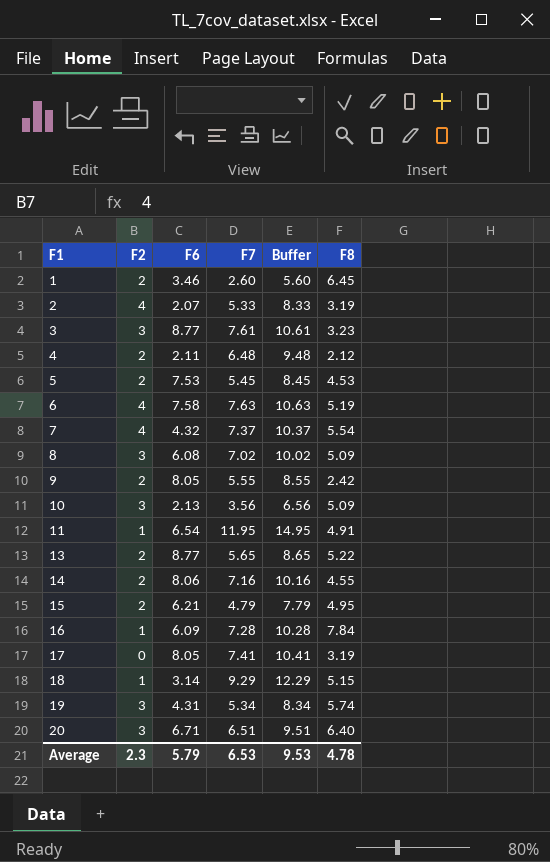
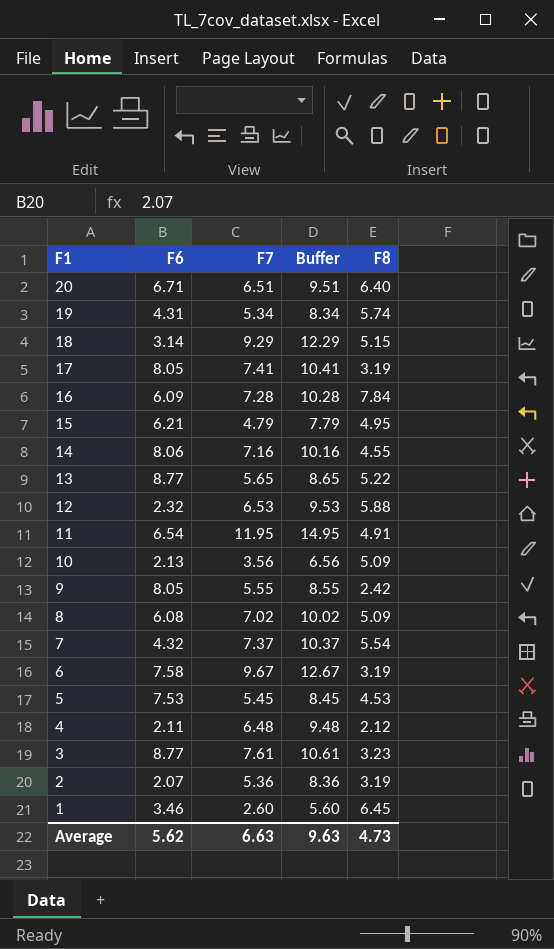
row order: F1 ascending -> F1 descending
column F2 | position: 2 -> none
row 12: none -> 2.32 | 6.53 | 9.53 | 5.88
6 | F7: 7.63 -> 9.67
6 | Buffer: 10.63 -> 12.67
6 | F8: 5.19 -> 3.19
2 | F7: 5.33 -> 5.36
2 | Buffer: 8.33 -> 8.36
Average | F6: 5.79 -> 5.62
Average | F7: 6.53 -> 6.63
Average | Buffer: 9.53 -> 9.63
Average | F8: 4.78 -> 4.73

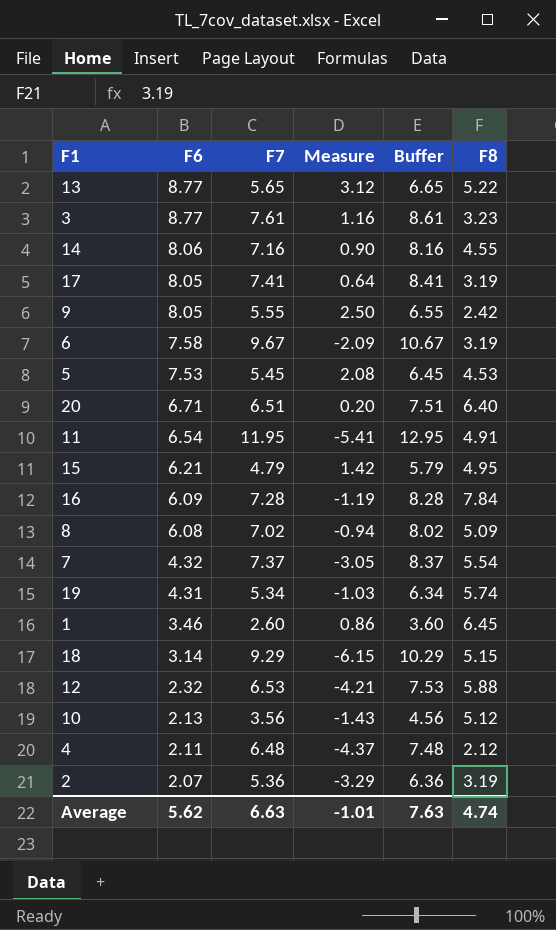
row order: F1 descending -> F6 descending
column Measure | formula: none -> [F6] - [F7]
column Buffer | formula: [F7] + 3 -> [F7] + 1
10 | F8: 5.09 -> 5.12
Average | Buffer: 9.63 -> 7.63
Average | F8: 4.73 -> 4.74

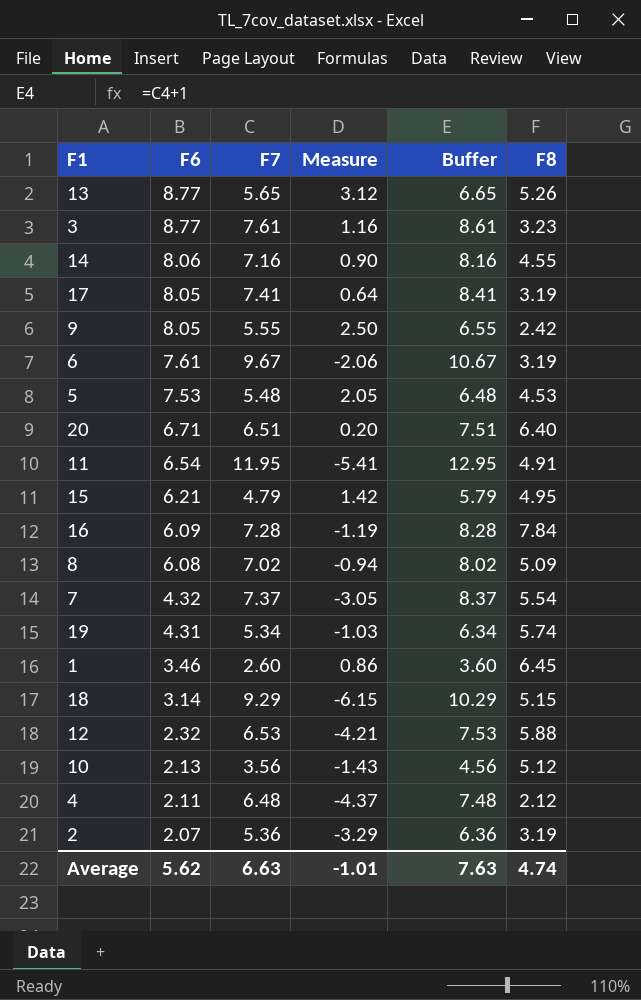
13 | F8: 5.22 -> 5.26
6 | F6: 7.58 -> 7.61
6 | Measure: -2.09 -> -2.06
5 | F7: 5.45 -> 5.48
5 | Measure: 2.08 -> 2.05
5 | Buffer: 6.45 -> 6.48

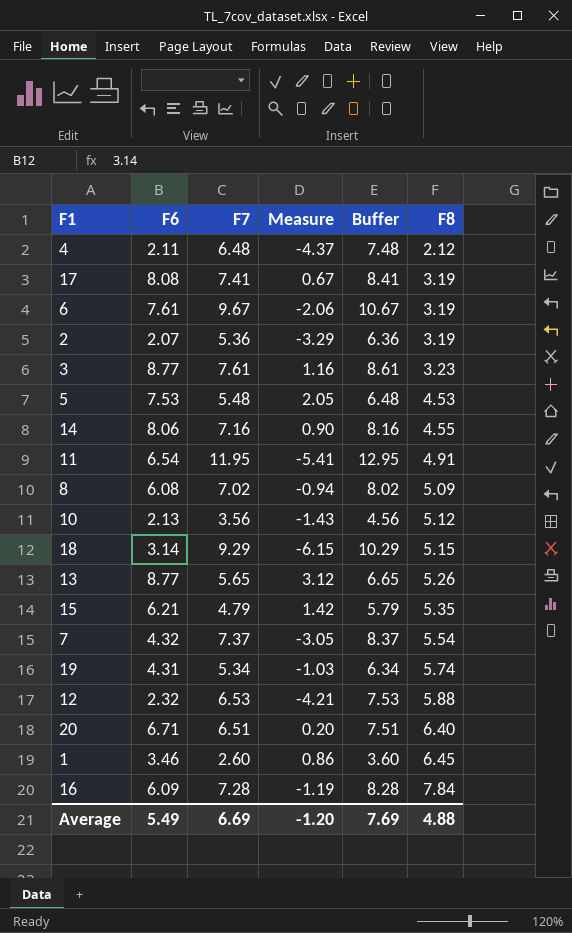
row order: F6 descending -> F8 ascending
row 9: 8.05 | 5.55 | 2.50 | 6.55 | 2.42 -> none
17 | F6: 8.05 -> 8.08
17 | Measure: 0.64 -> 0.67
15 | F8: 4.95 -> 5.35
Average | F6: 5.62 -> 5.49
Average | F7: 6.63 -> 6.69
Average | Measure: -1.01 -> -1.20
Average | Buffer: 7.63 -> 7.69
Average | F8: 4.74 -> 4.88

